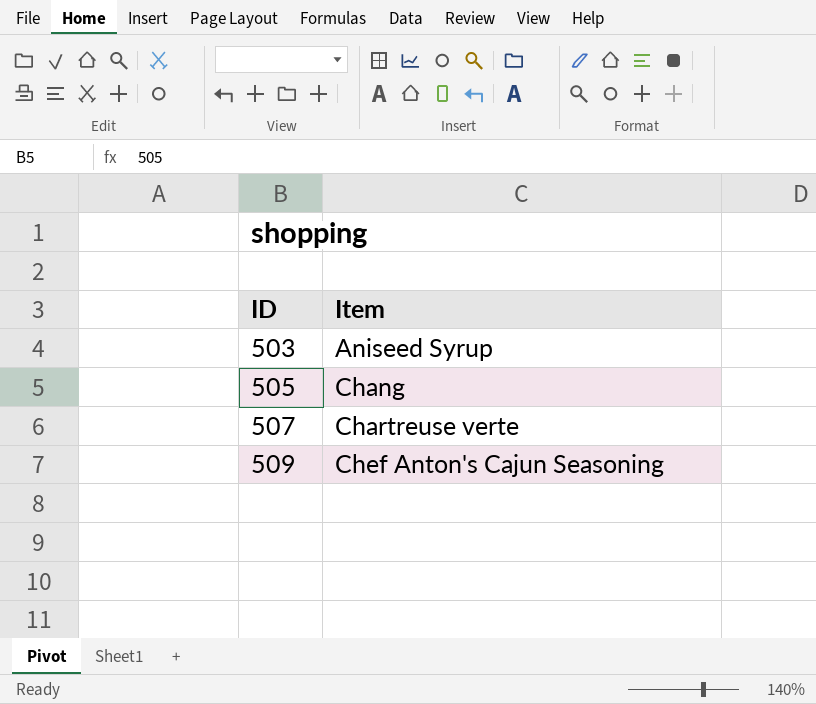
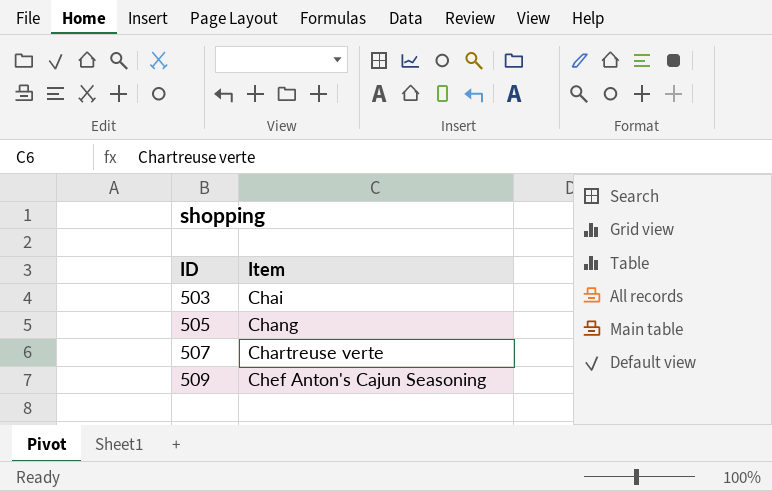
503 | Item: Aniseed Syrup -> Chai

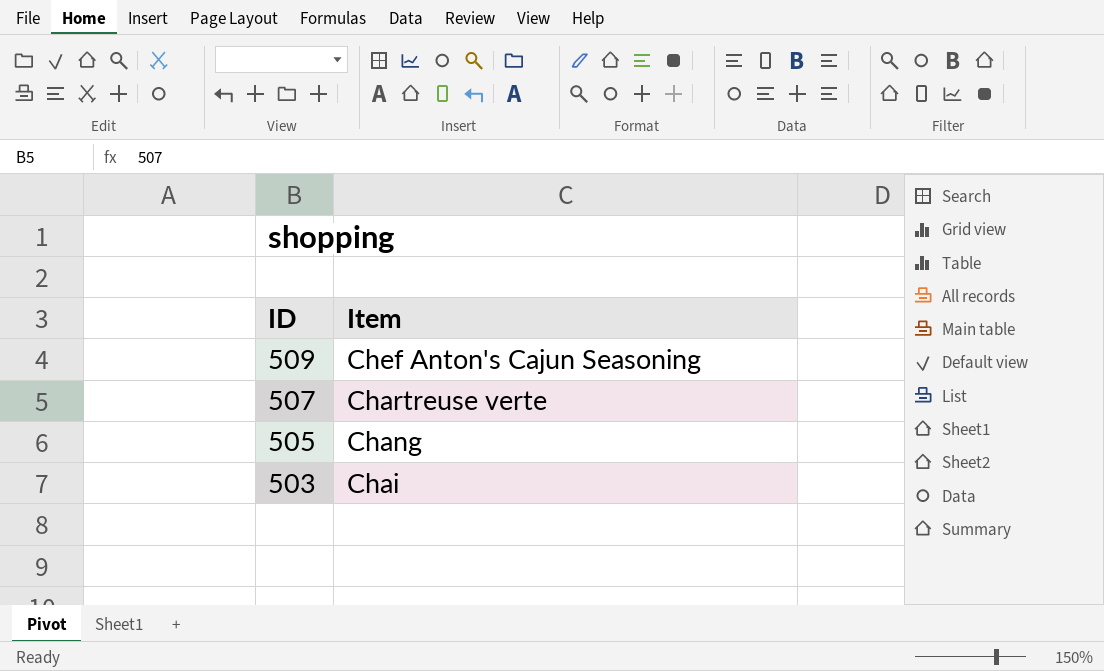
row order: ID ascending -> ID descending

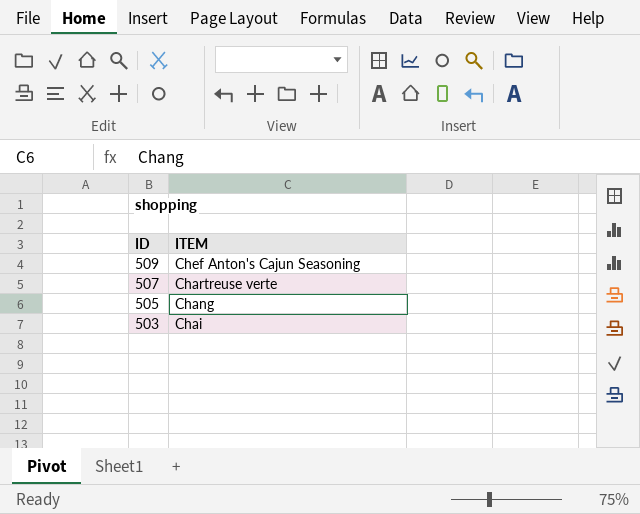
column name: Item -> ITEM

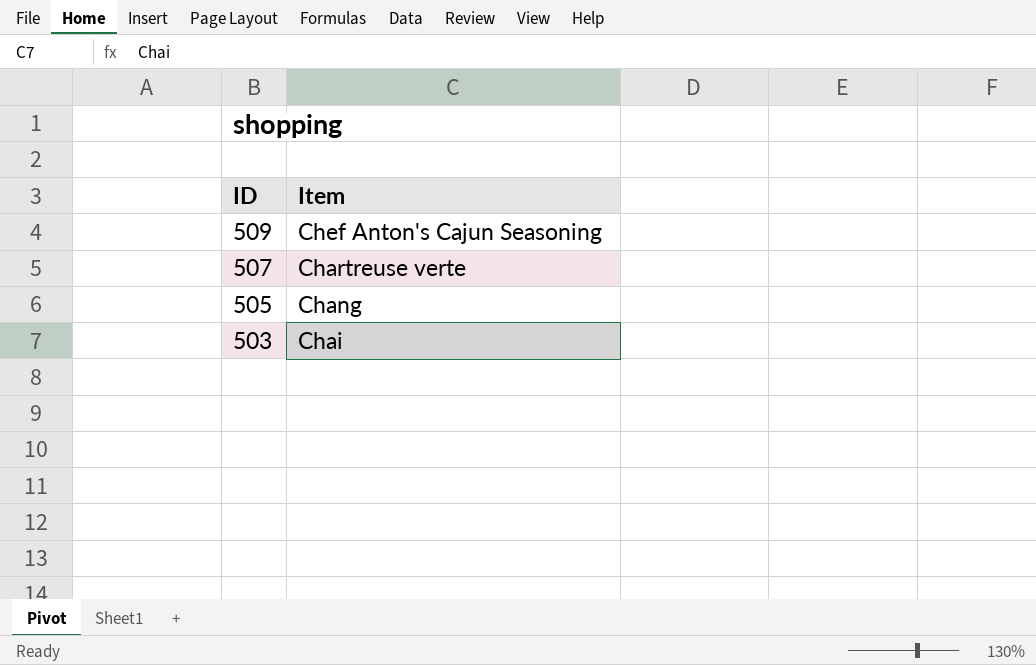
column name: ITEM -> Item

